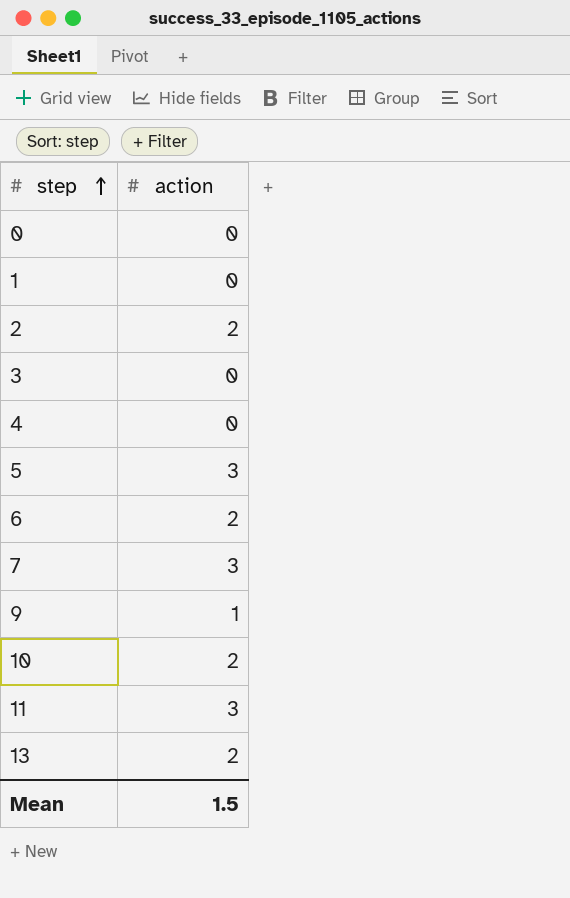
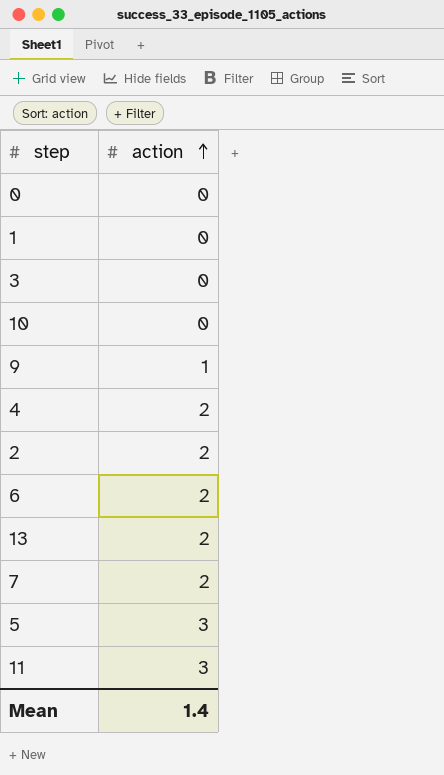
row order: step ascending -> action ascending
10 | action: 2 -> 0
4 | action: 0 -> 2
7 | action: 3 -> 2
Mean | action: 1.5 -> 1.4

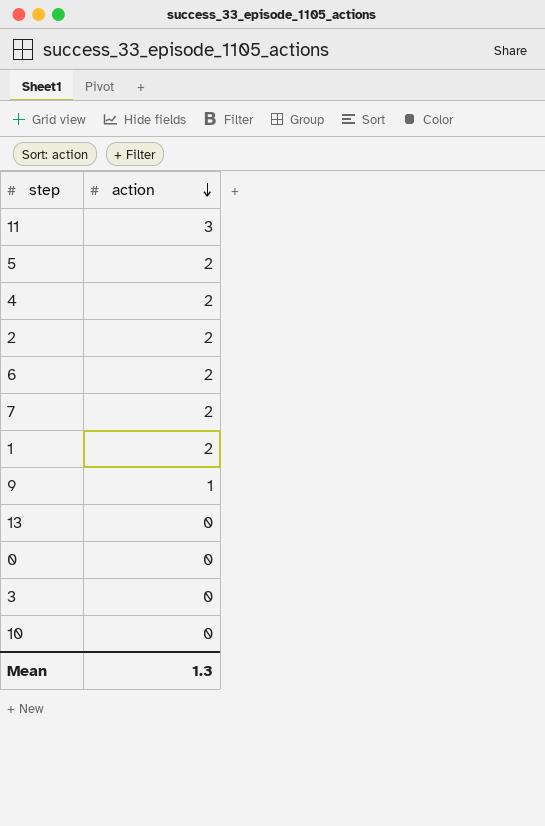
row order: action ascending -> action descending
5 | action: 3 -> 2
1 | action: 0 -> 2
13 | action: 2 -> 0
Mean | action: 1.4 -> 1.3

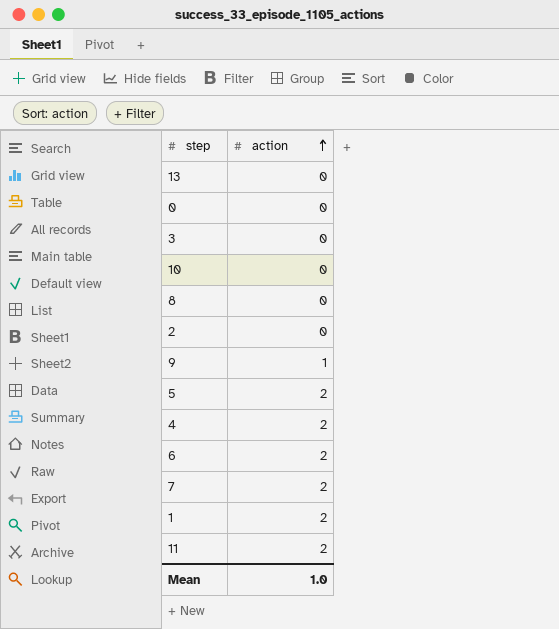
row order: action descending -> action ascending
row 8: none -> 0
2 | action: 2 -> 0
11 | action: 3 -> 2
Mean | action: 1.3 -> 1.0

